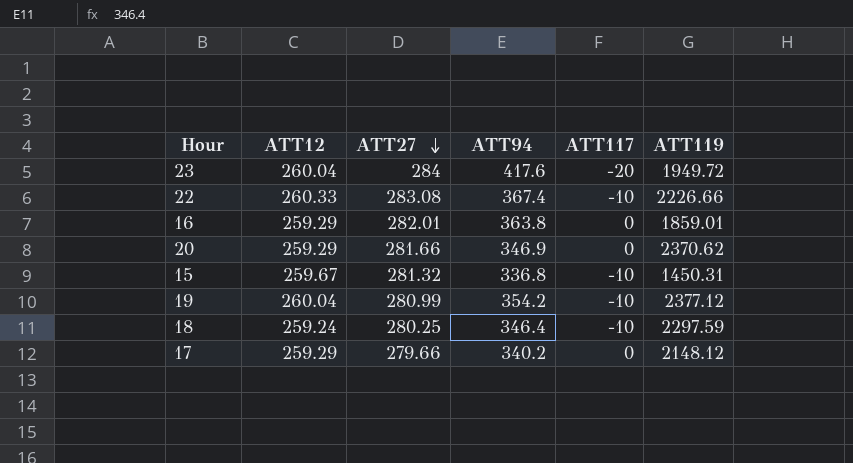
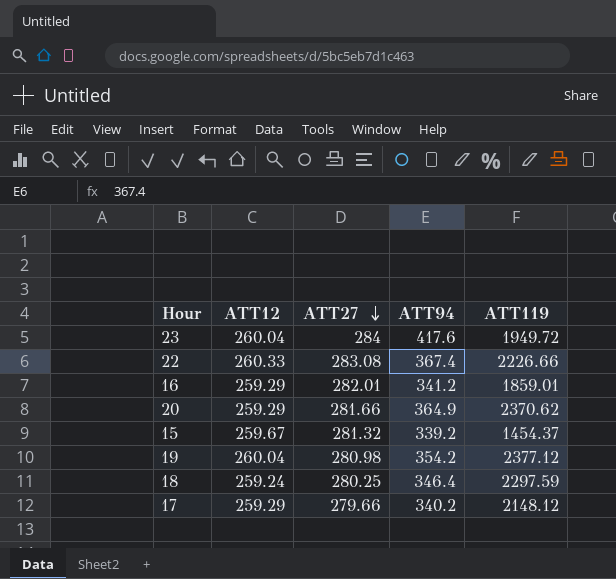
column ATT117 | position: 5 -> none
16 | ATT94: 363.8 -> 341.2
20 | ATT94: 346.9 -> 364.9
15 | ATT94: 336.8 -> 339.2
15 | ATT119: 1450.31 -> 1454.37
19 | ATT27: 280.99 -> 280.98

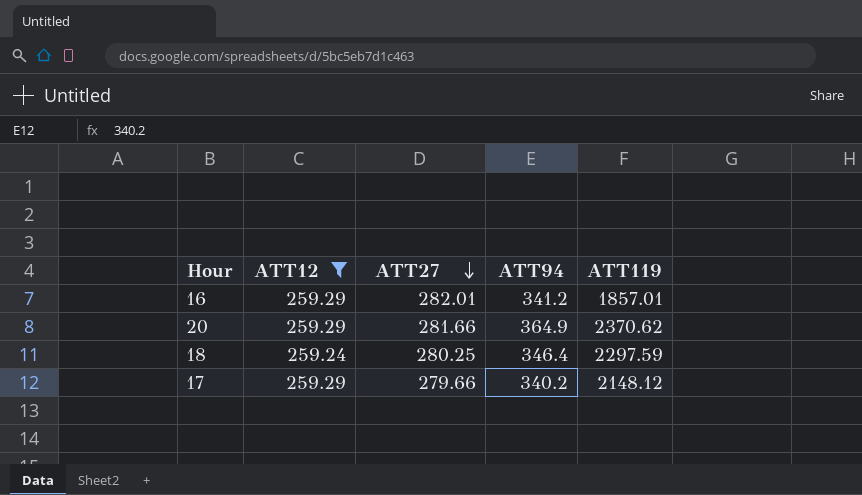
filter: none -> ATT12 <= 259.29
16 | ATT119: 1859.01 -> 1857.01

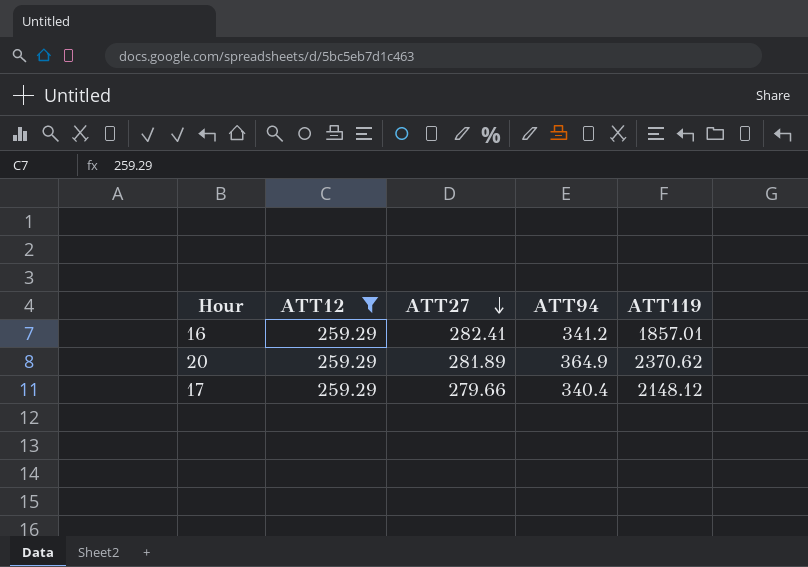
row 18: 259.24 | 280.25 | 346.4 | 2297.59 -> none
16 | ATT27: 282.01 -> 282.41
20 | ATT27: 281.66 -> 281.89
17 | ATT94: 340.2 -> 340.4

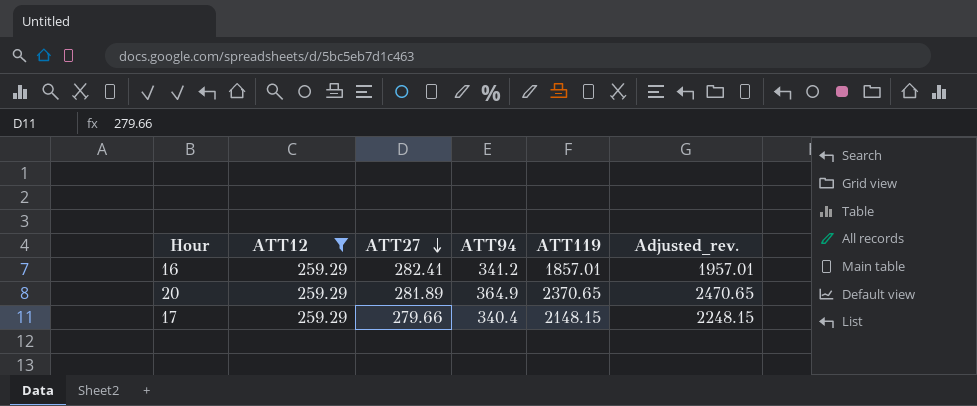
column Adjusted_rev. | formula: none -> [ATT119] + 100
20 | ATT119: 2370.62 -> 2370.65
17 | ATT119: 2148.12 -> 2148.15

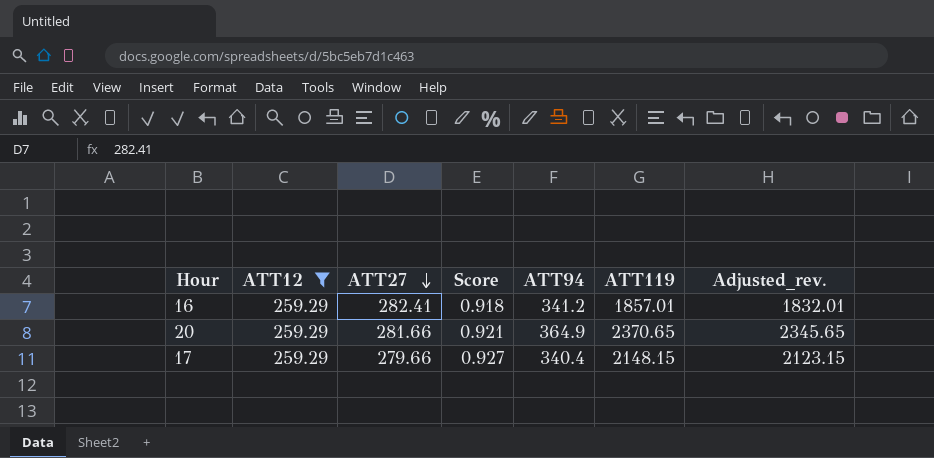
column Score | formula: none -> [ATT12] / [ATT27]
column Adjusted_rev. | formula: [ATT119] + 100 -> [ATT119] - 25
20 | ATT27: 281.89 -> 281.66

